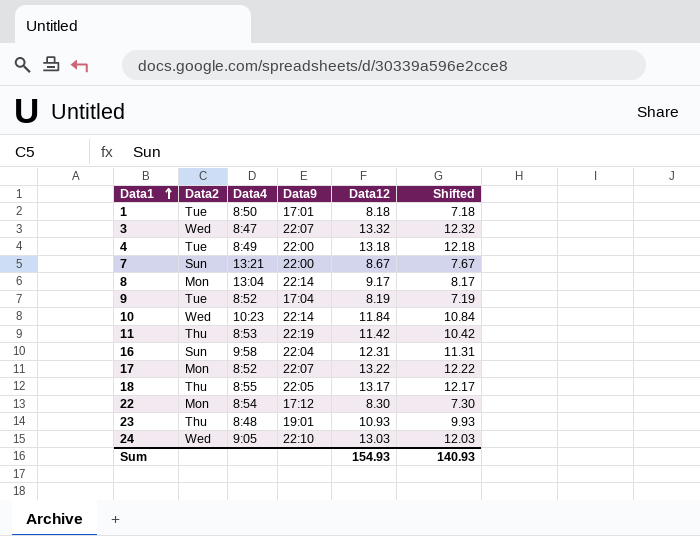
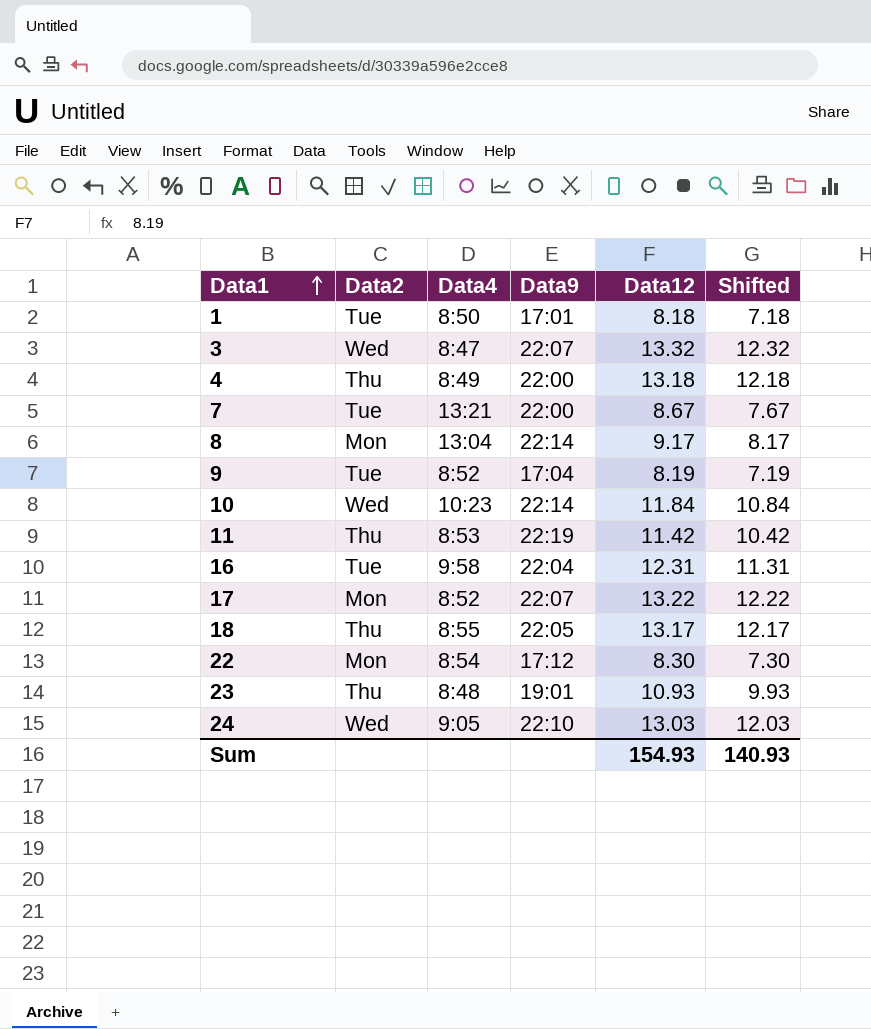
4 | Data2: Tue -> Thu
7 | Data2: Sun -> Tue
16 | Data2: Sun -> Tue

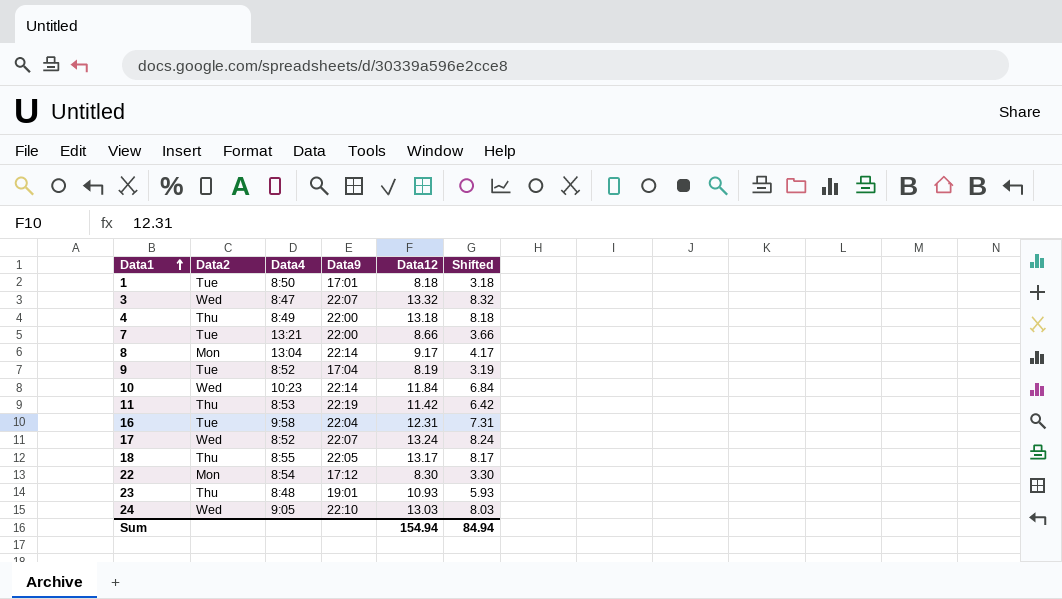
column Shifted | formula: [Data12] - 1 -> [Data12] - 5
7 | Data12: 8.67 -> 8.66
17 | Data2: Mon -> Wed
17 | Data12: 13.22 -> 13.24
Sum | Data12: 154.93 -> 154.94
Sum | Shifted: 140.93 -> 84.94

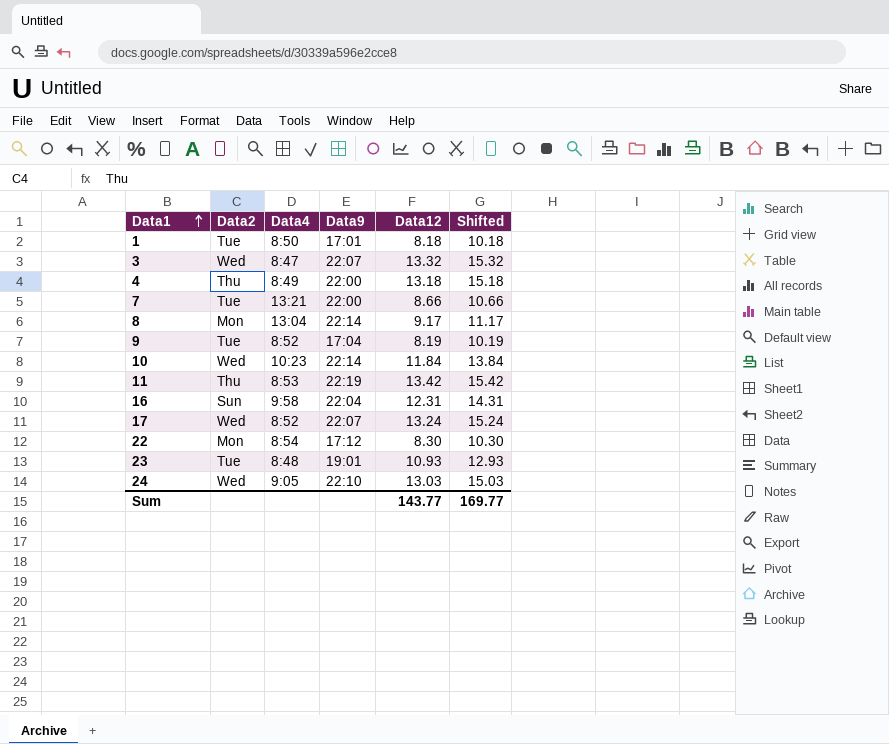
column Shifted | formula: [Data12] - 5 -> [Data12] + 2
row 18: Thu | 8:55 | 22:05 | 13.17 | 8.17 -> none
11 | Data12: 11.42 -> 13.42
16 | Data2: Tue -> Sun
23 | Data2: Thu -> Tue
Sum | Data12: 154.94 -> 143.77
Sum | Shifted: 84.94 -> 169.77

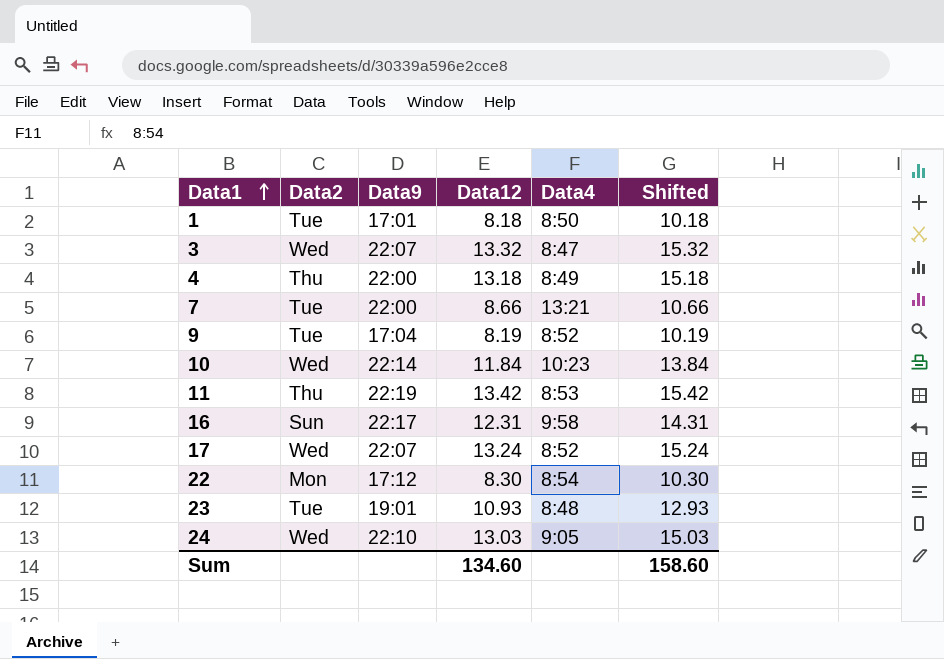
column Data4 | position: 3 -> 5
row 8: Mon | 13:04 | 22:14 | 9.17 | 11.17 -> none
16 | Data9: 22:04 -> 22:17
Sum | Data12: 143.77 -> 134.60
Sum | Shifted: 169.77 -> 158.60

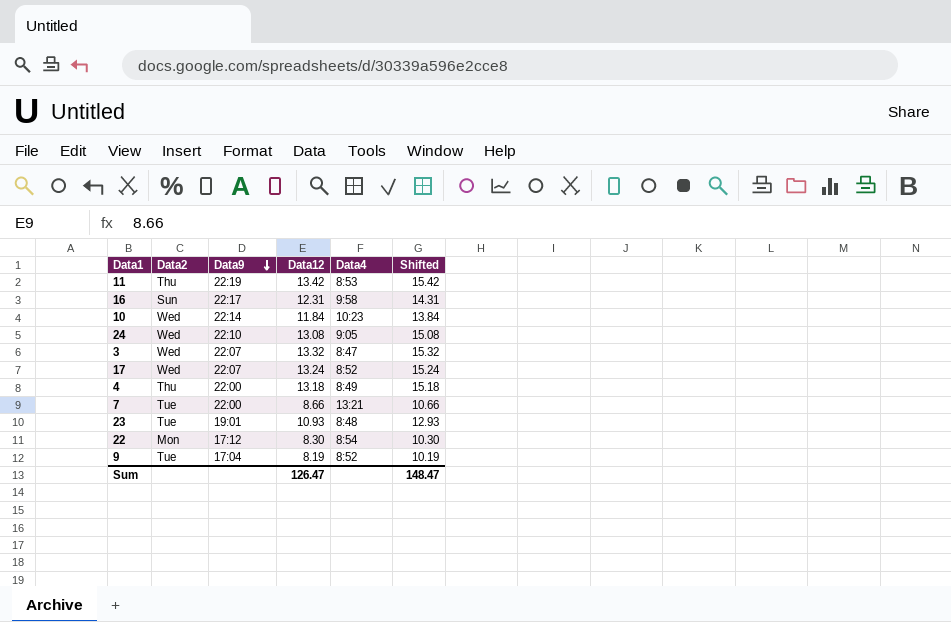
row order: Data1 ascending -> Data9 descending
row 1: Tue | 17:01 | 8.18 | 8:50 | 10.18 -> none
24 | Data12: 13.03 -> 13.08
24 | Shifted: 15.03 -> 15.08
Sum | Data12: 134.60 -> 126.47
Sum | Shifted: 158.60 -> 148.47

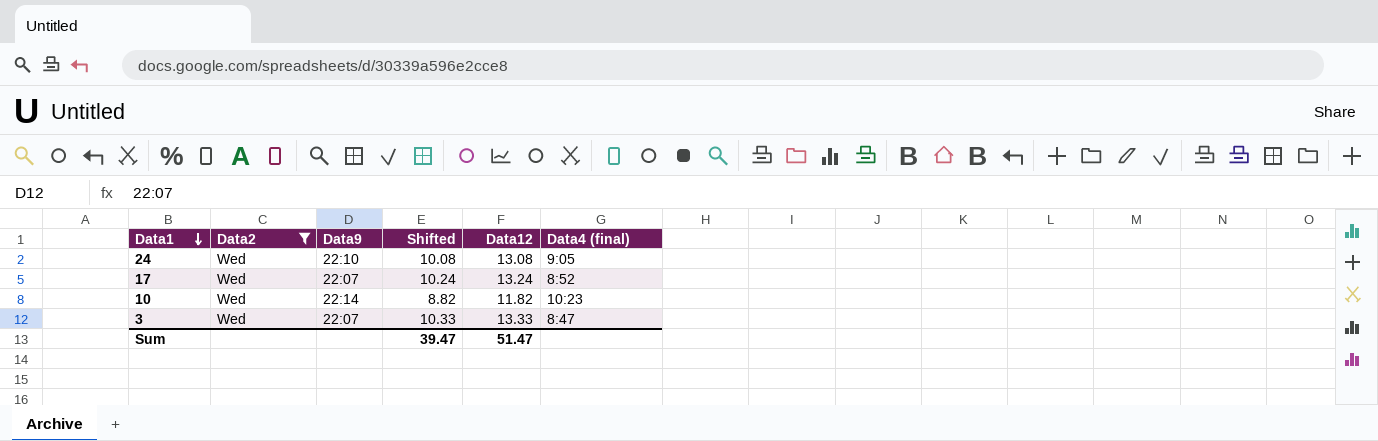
filter: none -> Data2 = Wed
row order: Data9 descending -> Data1 descending
column Shifted | formula: [Data12] + 2 -> [Data12] - 3
column Shifted | position: 6 -> 4
column name: Data4 -> Data4 (final)
10 | Data12: 11.84 -> 11.82
3 | Data12: 13.32 -> 13.33
Sum | Shifted: 148.47 -> 39.47
Sum | Data12: 126.47 -> 51.47

